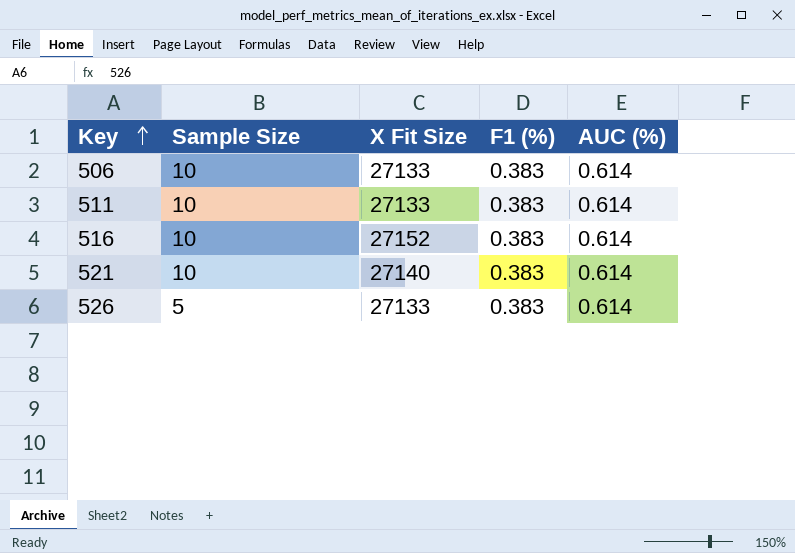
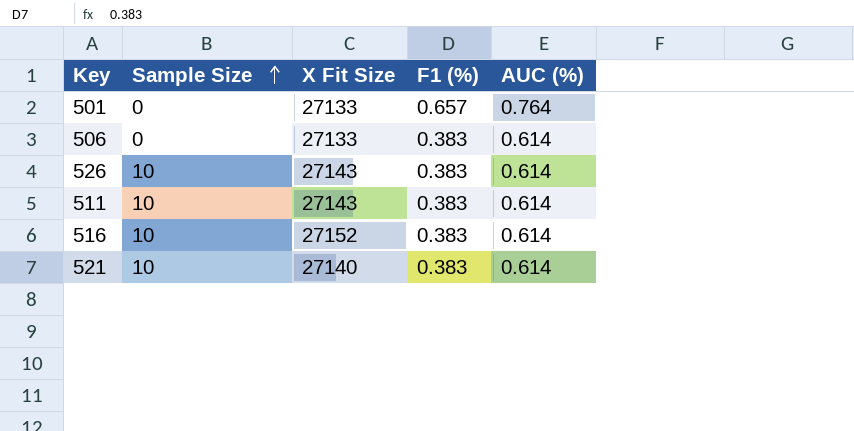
row order: Key ascending -> Sample Size ascending
row 501: none -> 0 | 27133 | 0.657 | 0.764
506 | Sample Size: 10 -> 0
526 | Sample Size: 5 -> 10
526 | X Fit Size: 27133 -> 27143
511 | X Fit Size: 27133 -> 27143

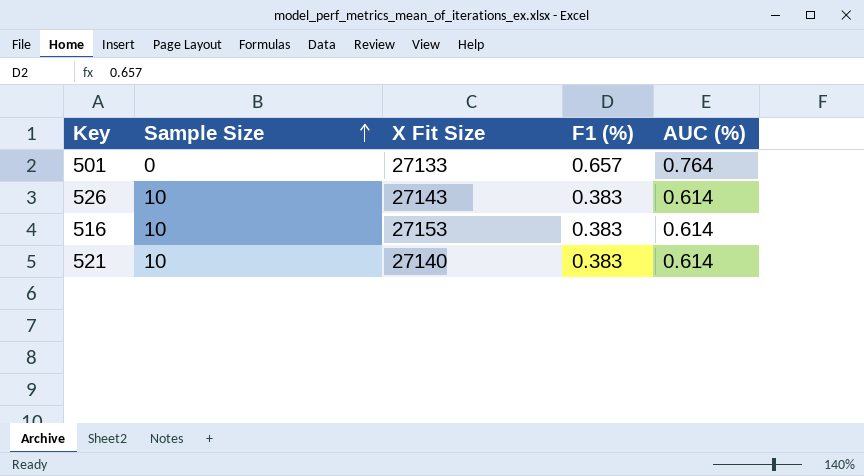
row 506: 0 | 27133 | 0.383 | 0.614 -> none
row 511: 10 | 27143 | 0.383 | 0.614 -> none
516 | X Fit Size: 27152 -> 27153

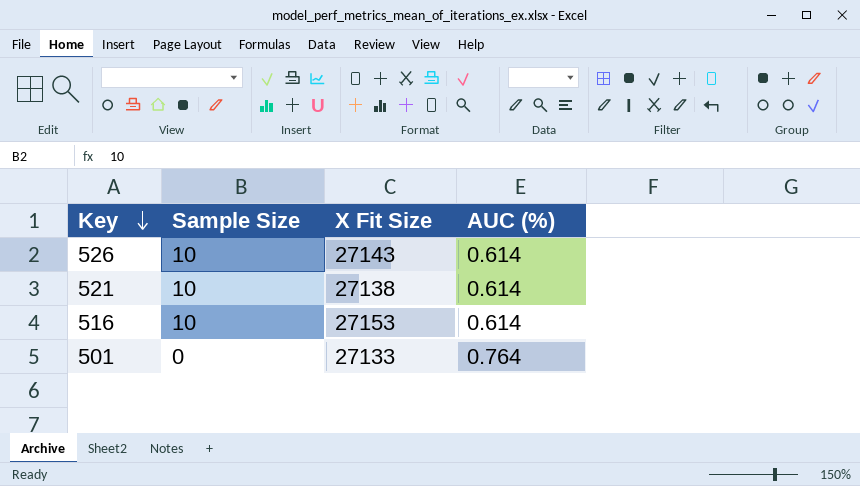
row order: Sample Size ascending -> Key descending
column F1 (%) | position: 4 -> none
521 | X Fit Size: 27140 -> 27138

